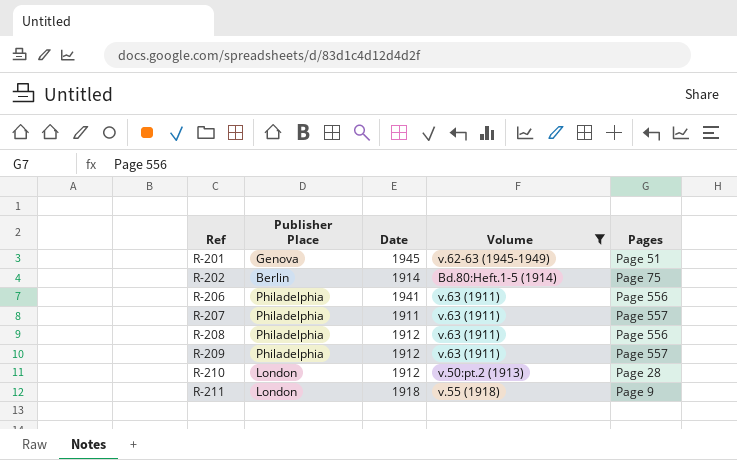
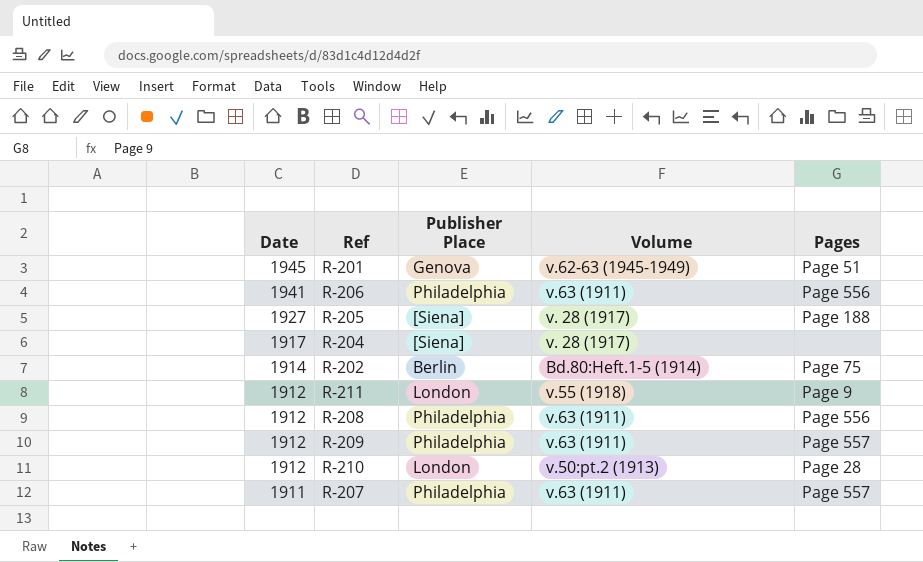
filter: Volume != v. 28 (1917) -> none
row order: Ref ascending -> Date descending
column Date | position: 3 -> 1
R-211 | Date: 1918 -> 1912

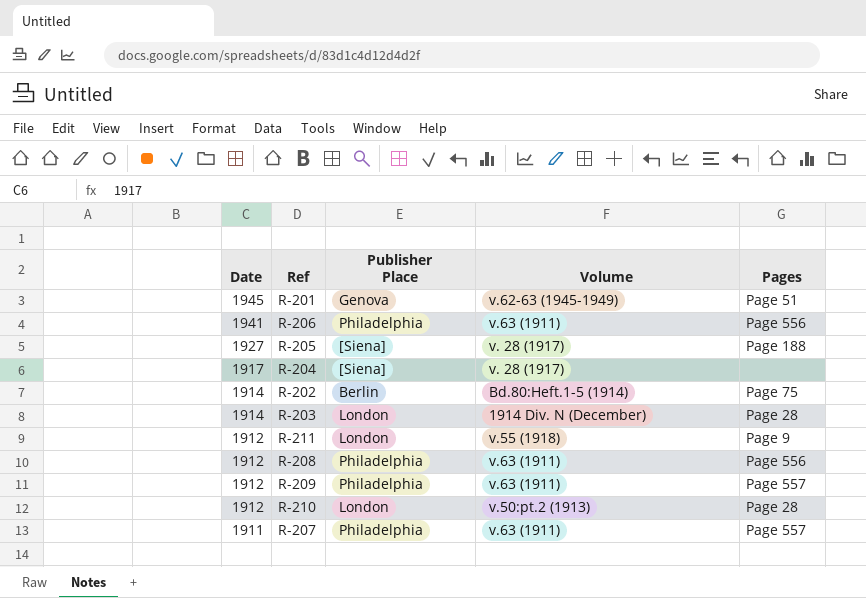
row R-203: none -> 1914 | London | 1914 Div. N (December) | Page 28

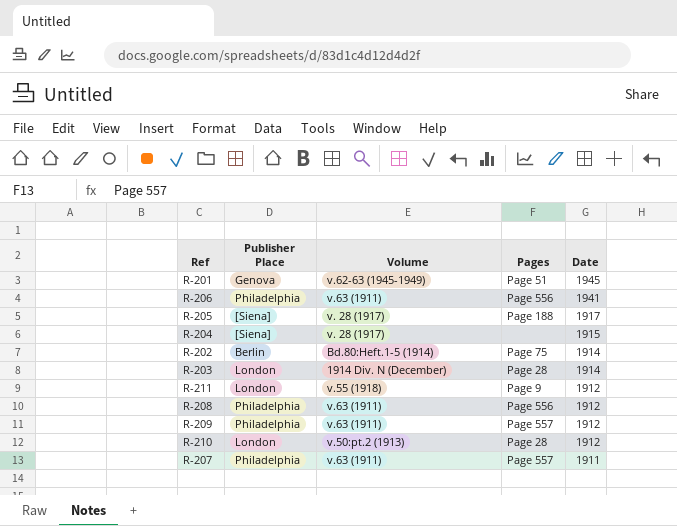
column Date | position: 1 -> 5
R-205 | Date: 1927 -> 1917
R-204 | Date: 1917 -> 1915

